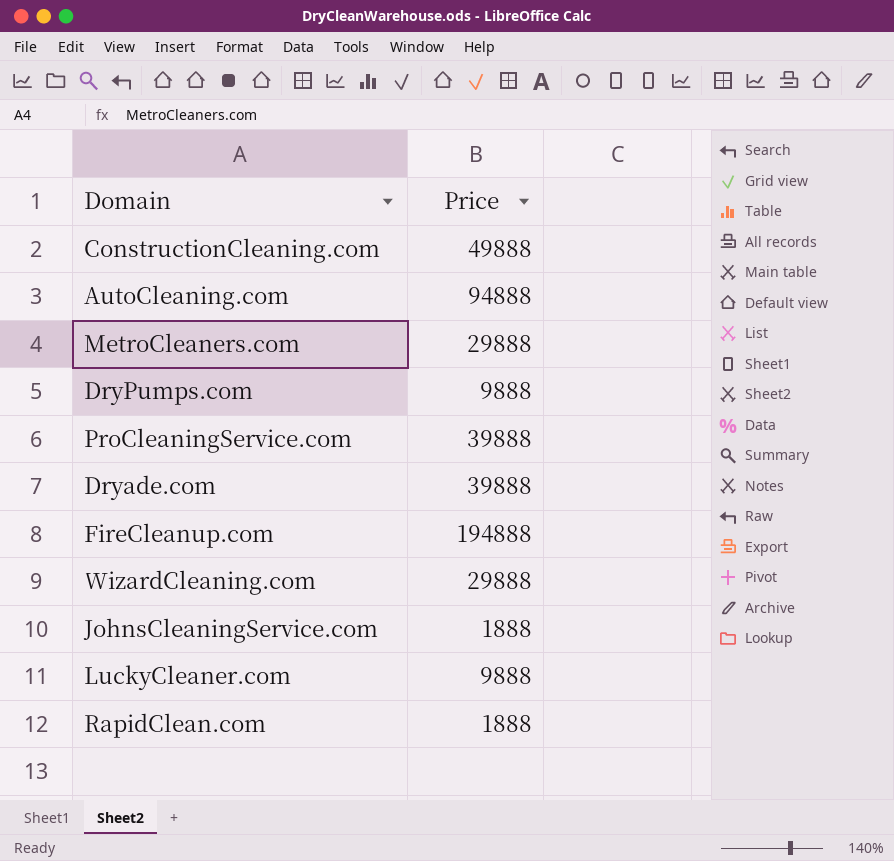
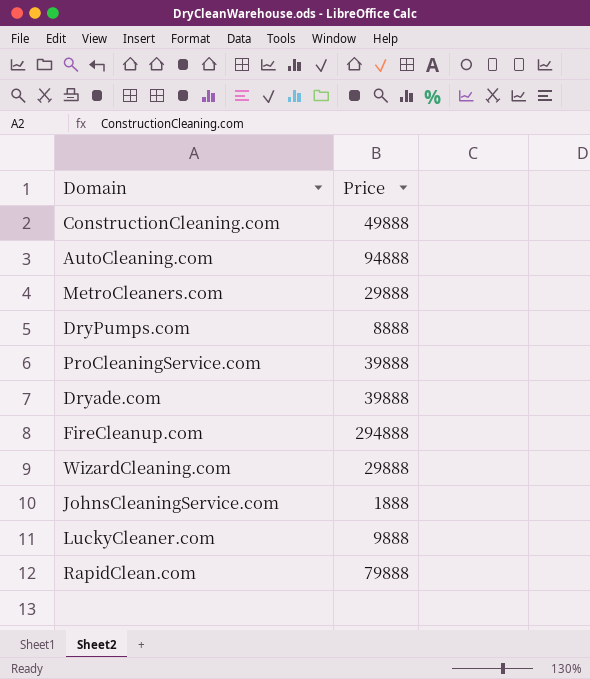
DryPumps.com | Price: 9888 -> 8888
FireCleanup.com | Price: 194888 -> 294888
RapidClean.com | Price: 1888 -> 79888

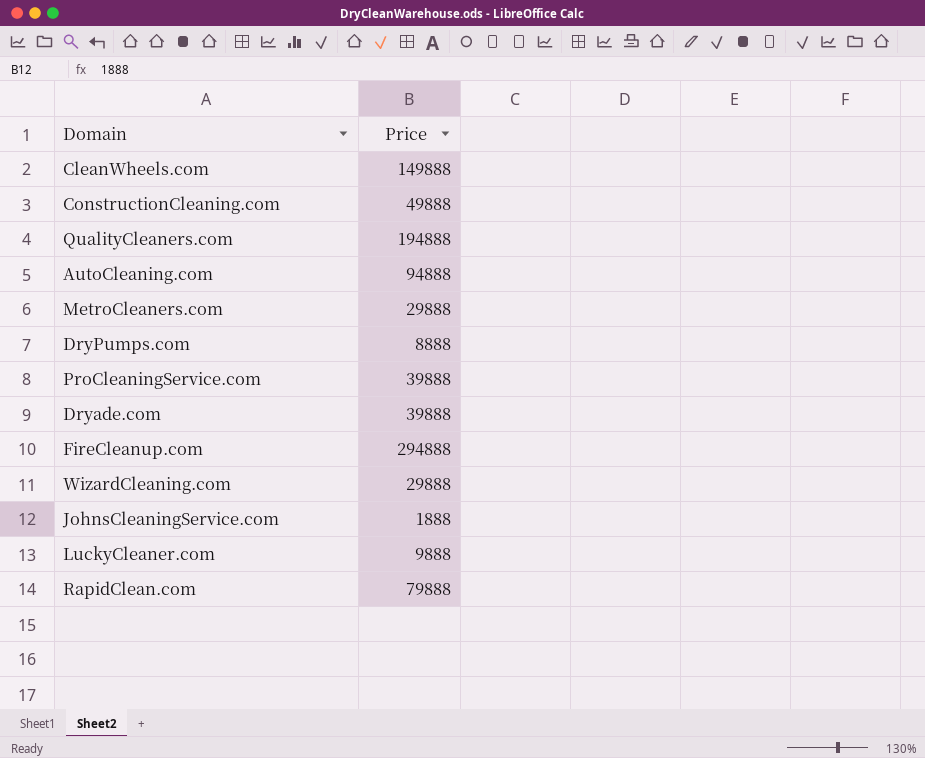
row CleanWheels.com: none -> 149888
row QualityCleaners.com: none -> 194888

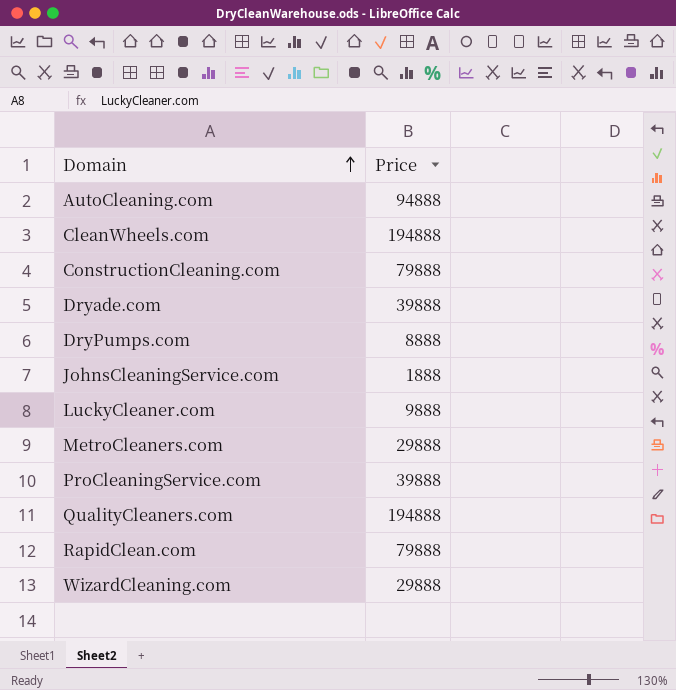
row order: none -> Domain ascending
row FireCleanup.com: 294888 -> none
CleanWheels.com | Price: 149888 -> 194888
ConstructionCleaning.com | Price: 49888 -> 79888

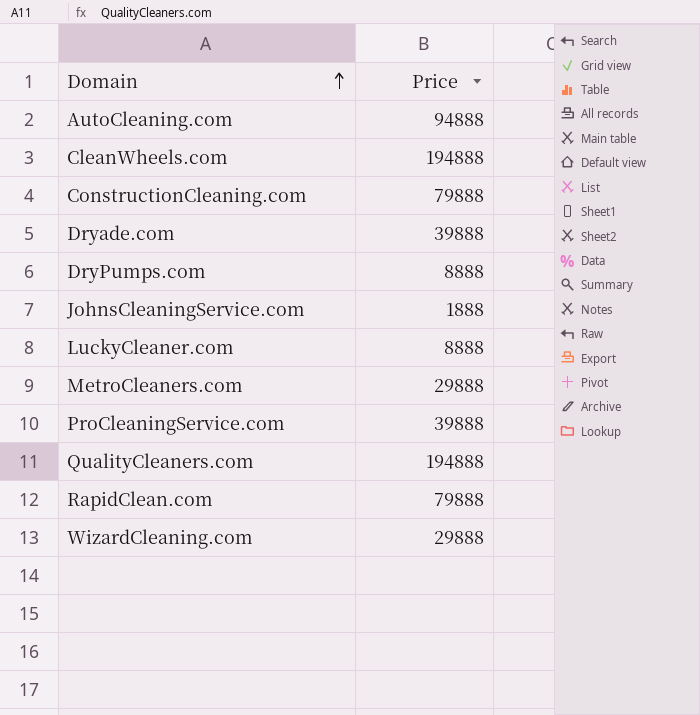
LuckyCleaner.com | Price: 9888 -> 8888

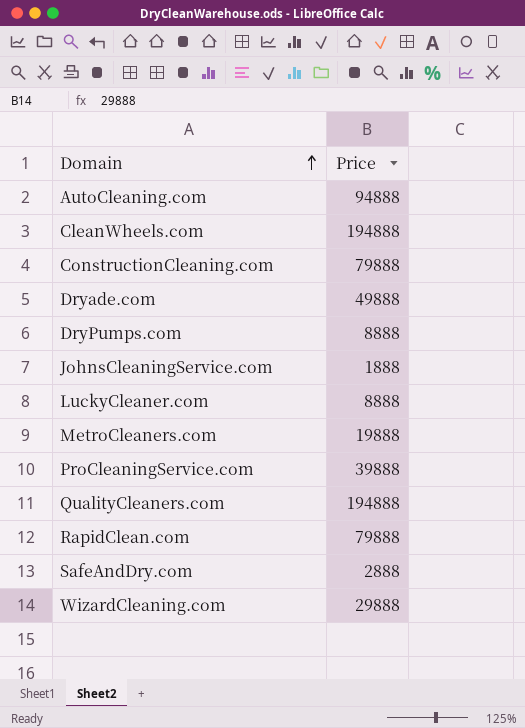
Dryade.com | Price: 39888 -> 49888
MetroCleaners.com | Price: 29888 -> 19888
row SafeAndDry.com: none -> 2888

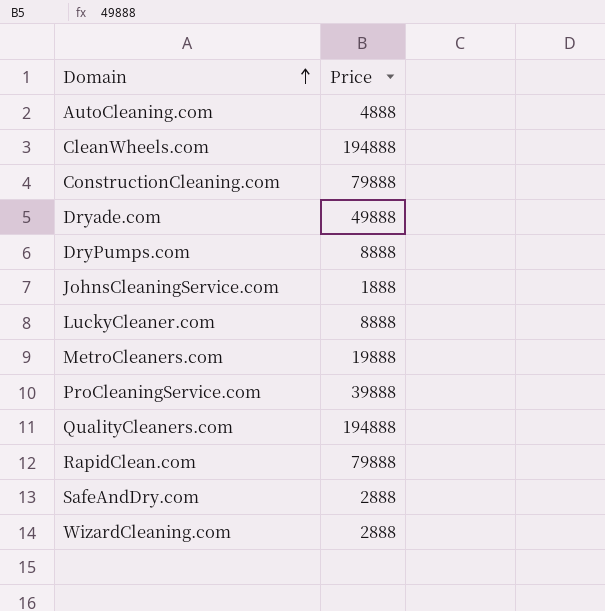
AutoCleaning.com | Price: 94888 -> 4888
WizardCleaning.com | Price: 29888 -> 2888

